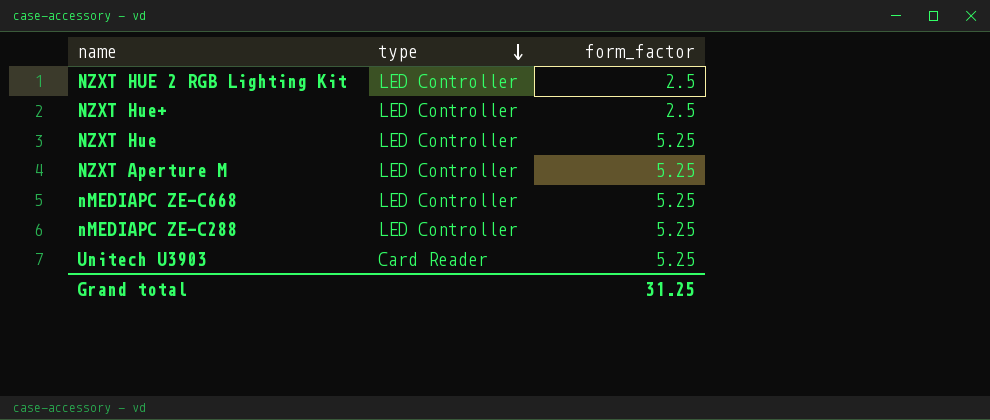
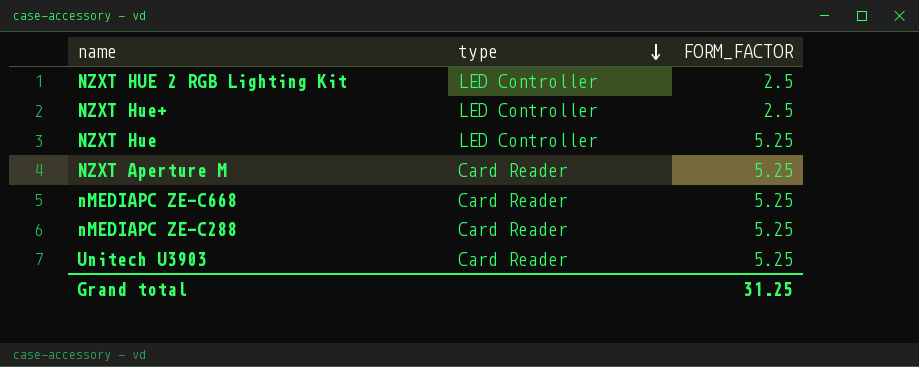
column name: form_factor -> FORM_FACTOR
NZXT Aperture M | type: LED Controller -> Card Reader
nMEDIAPC ZE-C668 | type: LED Controller -> Card Reader
nMEDIAPC ZE-C288 | type: LED Controller -> Card Reader

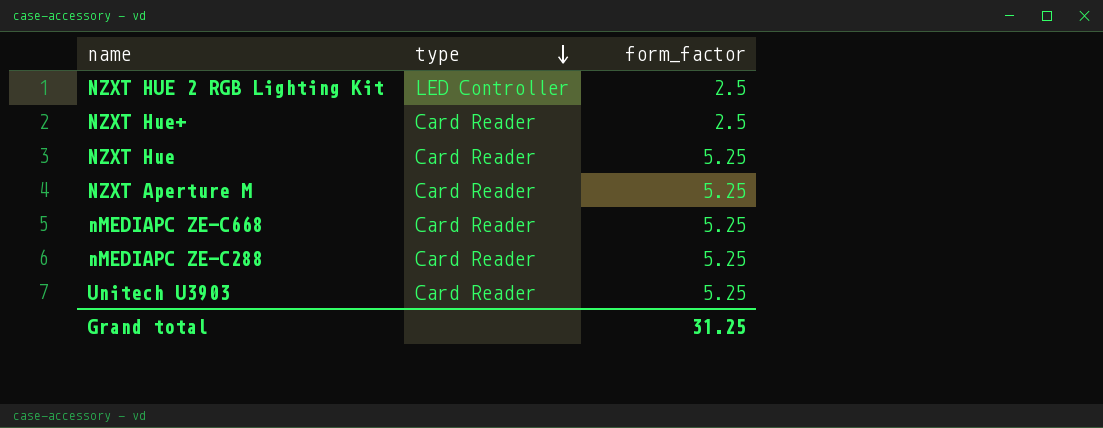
column name: FORM_FACTOR -> form_factor
NZXT Hue+ | type: LED Controller -> Card Reader
NZXT Hue | type: LED Controller -> Card Reader

